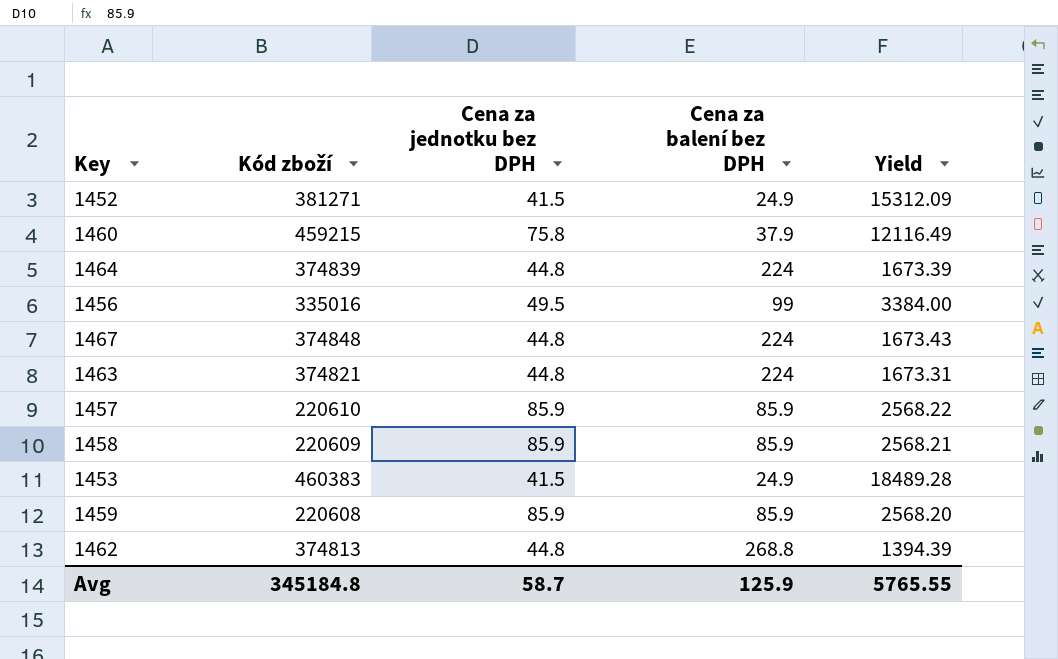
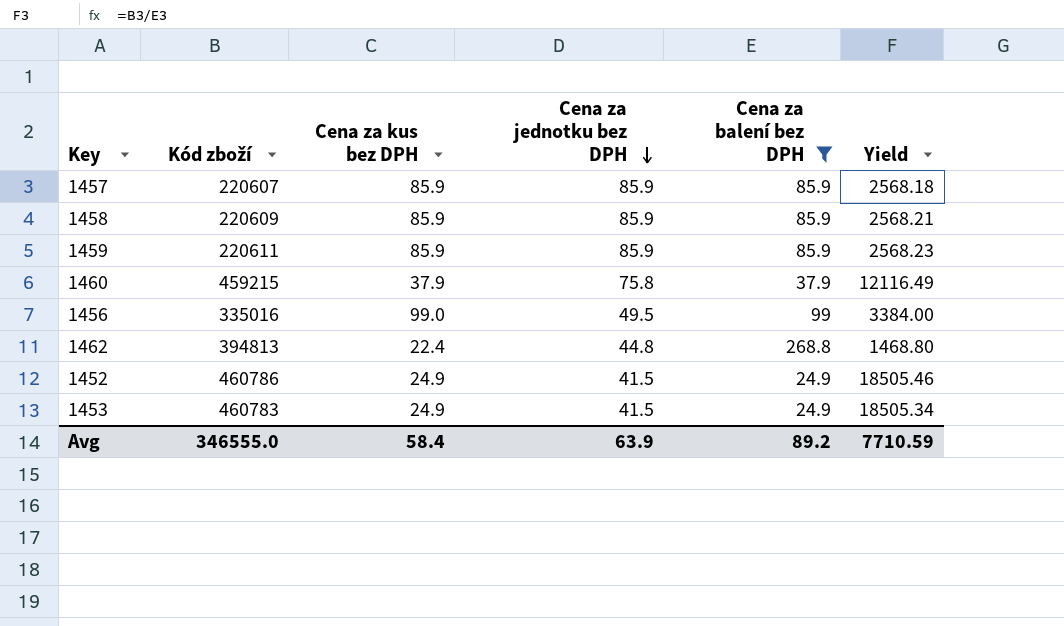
filter: none -> Cena za balení bez DPH != 224
row order: none -> Cena za jednotku bez DPH descending
column Cena za kus bez DPH | position: none -> 3
1457 | Kód zboží: 220610 -> 220607
1457 | Yield: 2568.22 -> 2568.18
1459 | Kód zboží: 220608 -> 220611
1459 | Yield: 2568.20 -> 2568.23
1462 | Kód zboží: 374813 -> 394813
1462 | Yield: 1394.39 -> 1468.80
1452 | Kód zboží: 381271 -> 460786
1452 | Yield: 15312.09 -> 18505.46
1453 | Kód zboží: 460383 -> 460783
1453 | Yield: 18489.28 -> 18505.34
Avg | Kód zboží: 345184.8 -> 346555.0
Avg | Cena za jednotku bez DPH: 58.7 -> 63.9
Avg | Cena za balení bez DPH: 125.9 -> 89.2
Avg | Yield: 5765.55 -> 7710.59

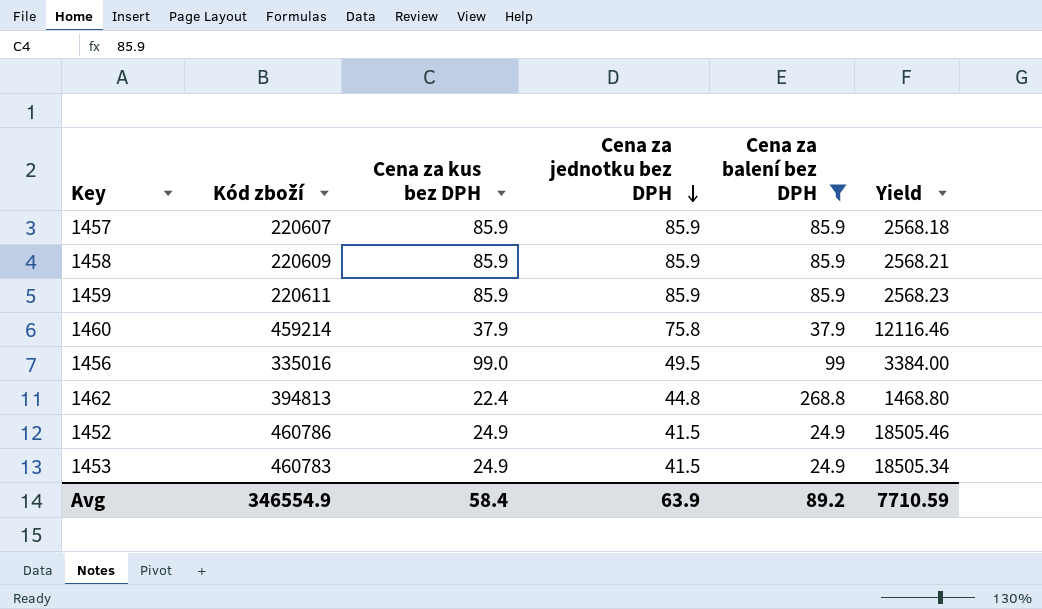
1460 | Kód zboží: 459215 -> 459214
1460 | Yield: 12116.49 -> 12116.46
Avg | Kód zboží: 346555.0 -> 346554.9

